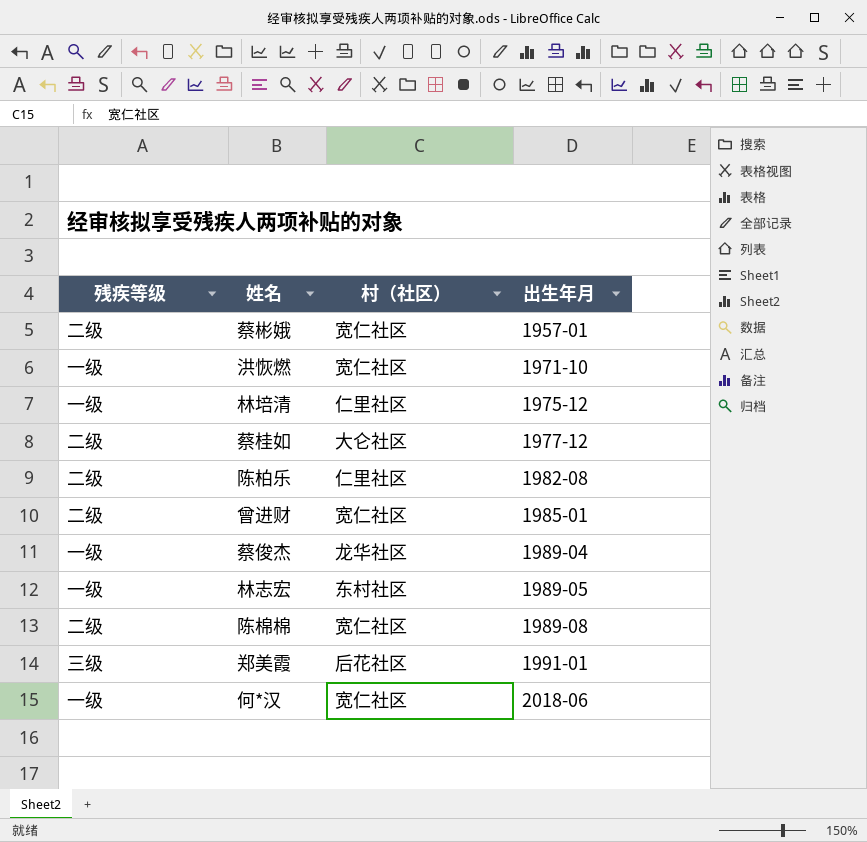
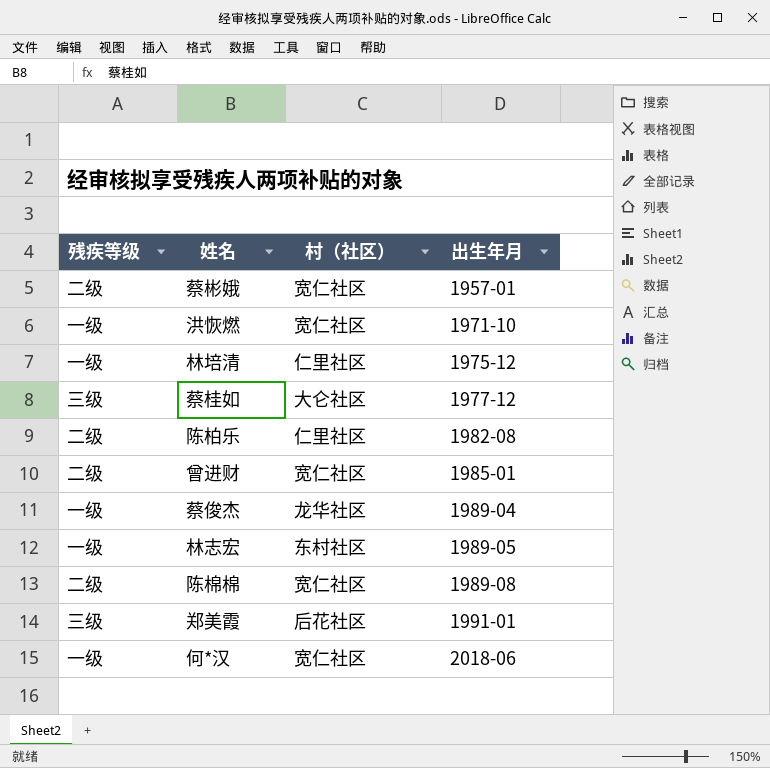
蔡桂如 | 残疾等级: 二级 -> 三级

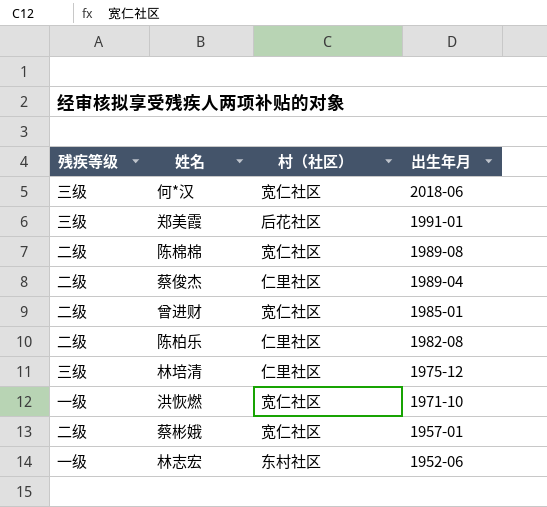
row order: 出生年月 ascending -> 出生年月 descending
row 蔡桂如: 三级 | 大仑社区 | 1977-12 -> none
何*汉 | 残疾等级: 一级 -> 三级
蔡俊杰 | 残疾等级: 一级 -> 二级
蔡俊杰 | 村（社区）: 龙华社区 -> 仁里社区
林培清 | 残疾等级: 一级 -> 三级
林志宏 | 出生年月: 1989-05 -> 1952-06

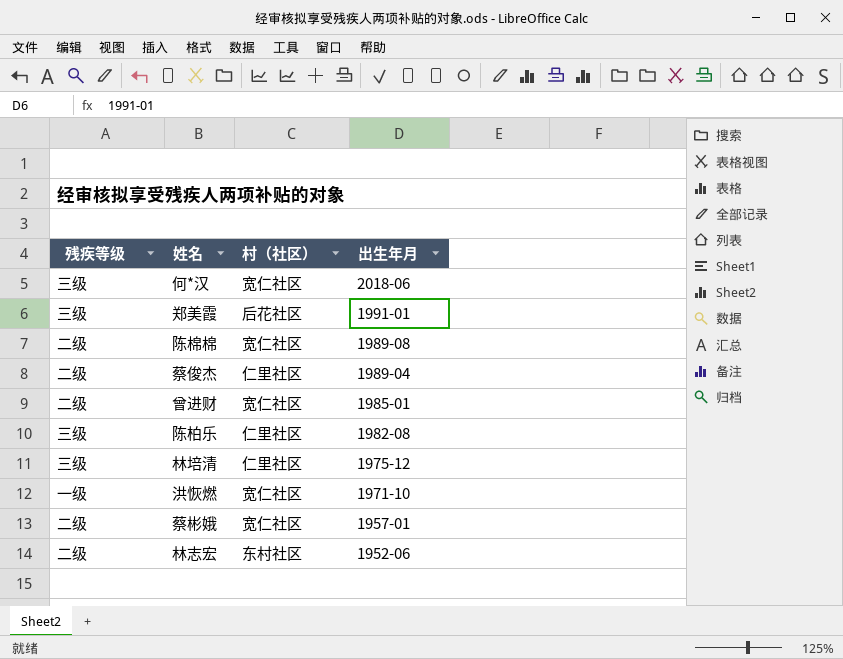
陈柏乐 | 残疾等级: 二级 -> 三级
林志宏 | 残疾等级: 一级 -> 二级

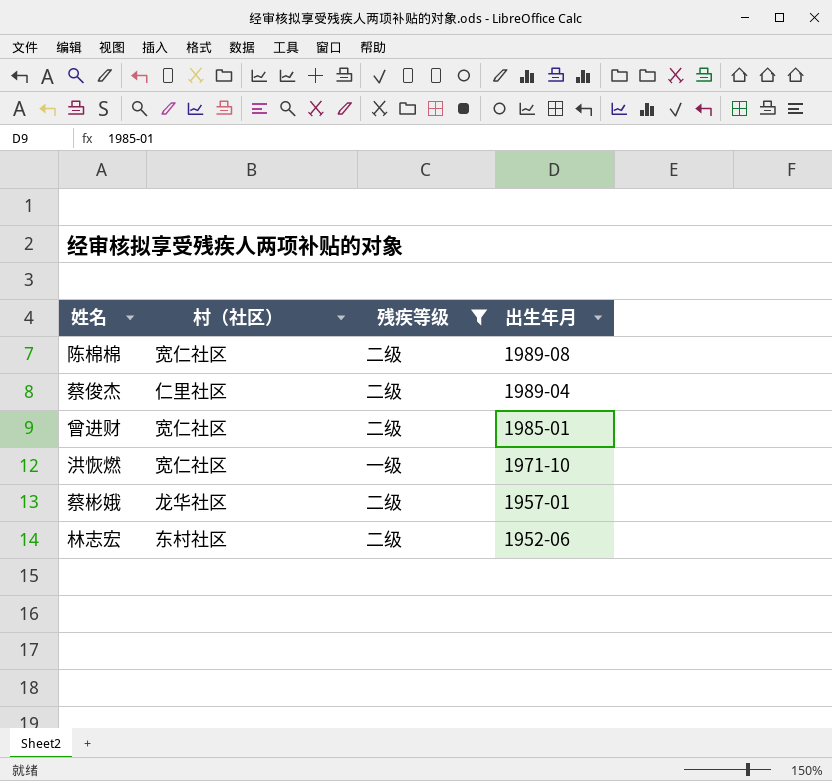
filter: none -> 残疾等级 != 三级
column 残疾等级 | position: 1 -> 3
蔡彬娥 | 村（社区）: 宽仁社区 -> 龙华社区

